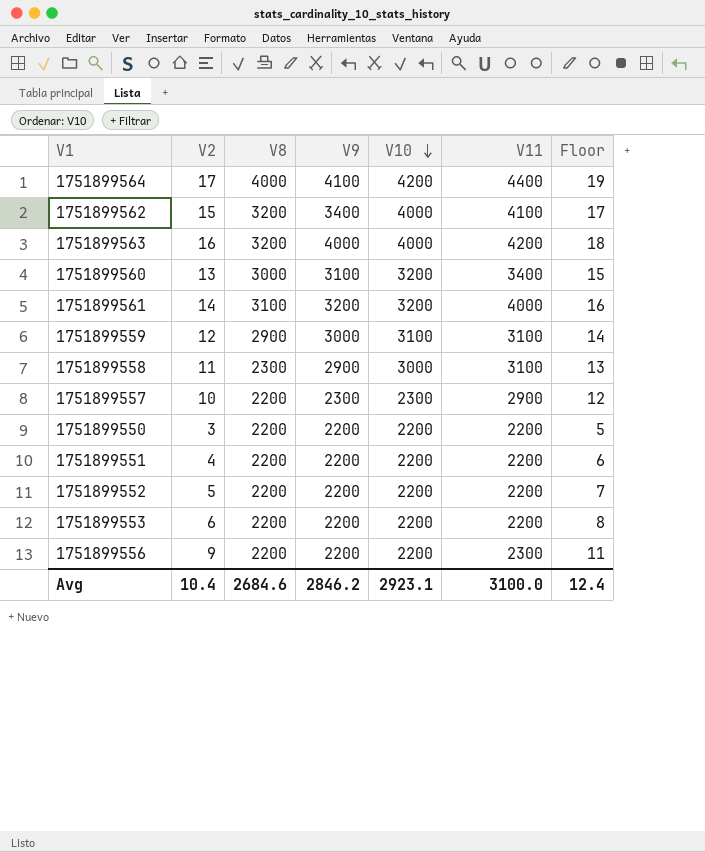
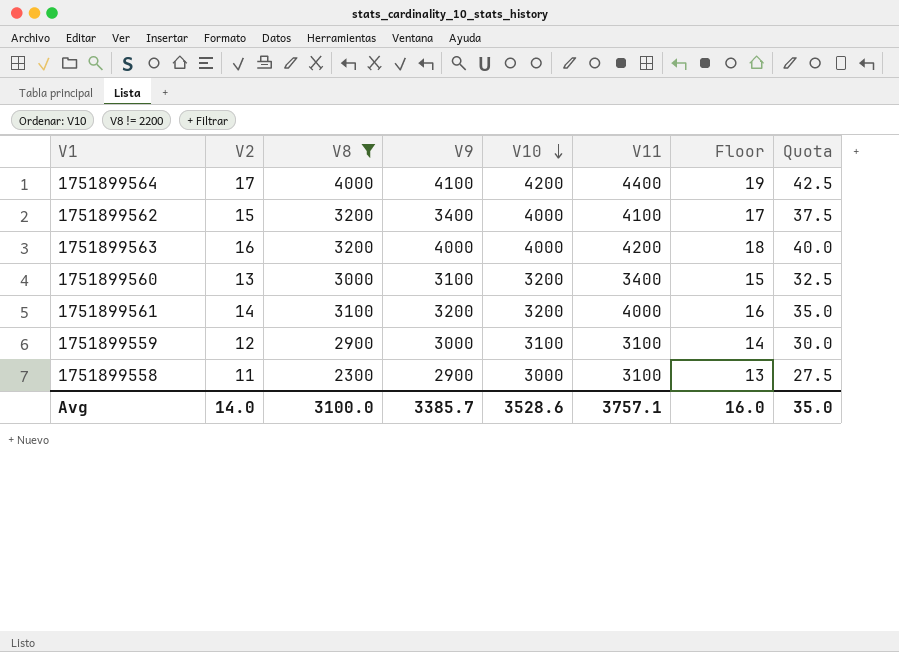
filter: none -> V8 != 2200
column Quota | formula: none -> [V2] * 2.5
Avg | V2: 10.4 -> 14.0
Avg | V8: 2684.6 -> 3100.0
Avg | V9: 2846.2 -> 3385.7
Avg | V10: 2923.1 -> 3528.6
Avg | V11: 3100.0 -> 3757.1
Avg | Floor: 12.4 -> 16.0

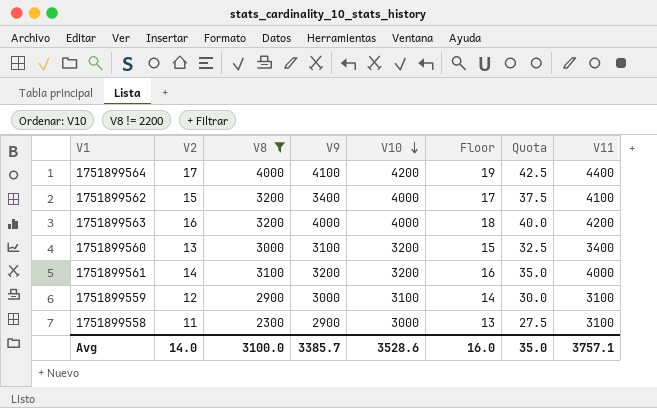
column V11 | position: 6 -> 8

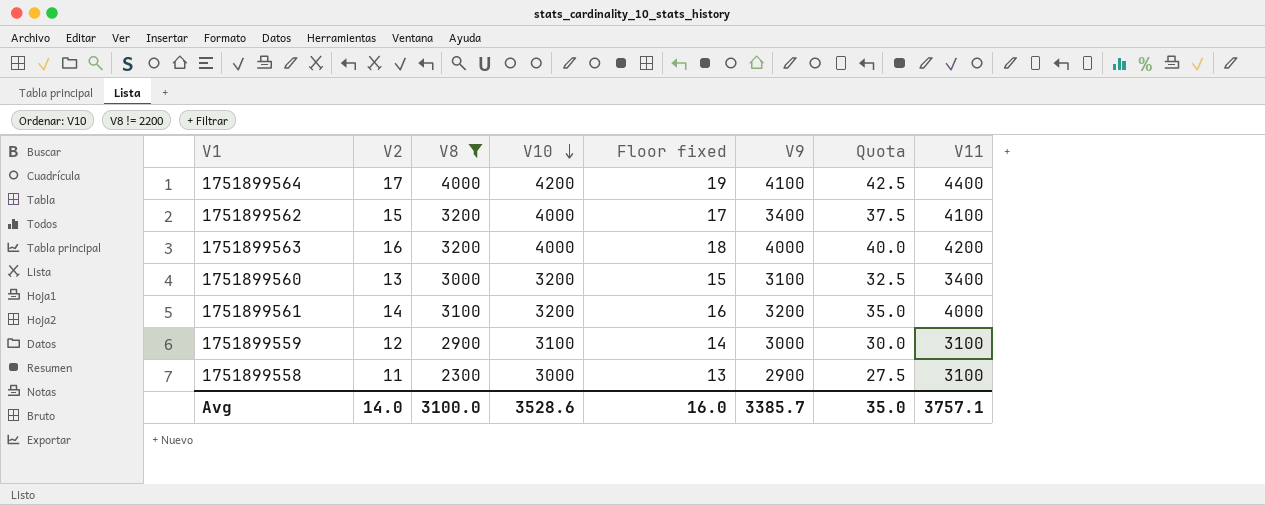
column name: Floor -> Floor fixed
column V9 | position: 4 -> 6

